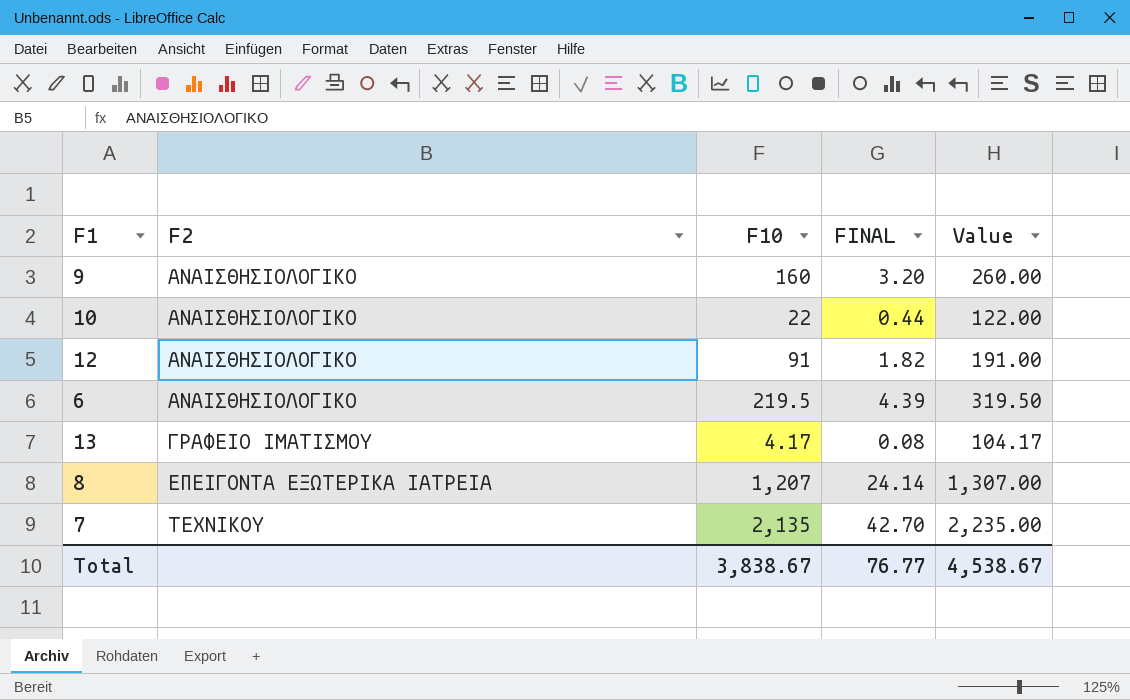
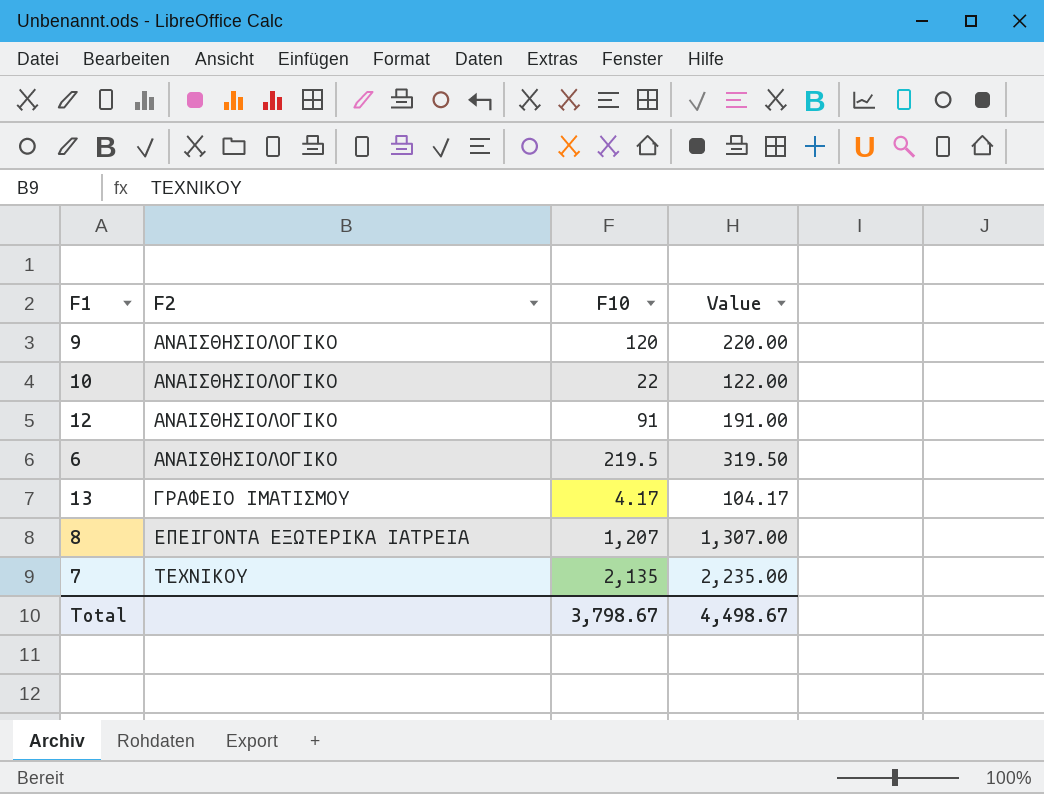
column FINAL | formula: [F10] * 0.02 -> none
9 | F10: 160 -> 120
9 | Value: 260.00 -> 220.00
Total | F10: 3,838.67 -> 3,798.67
Total | Value: 4,538.67 -> 4,498.67

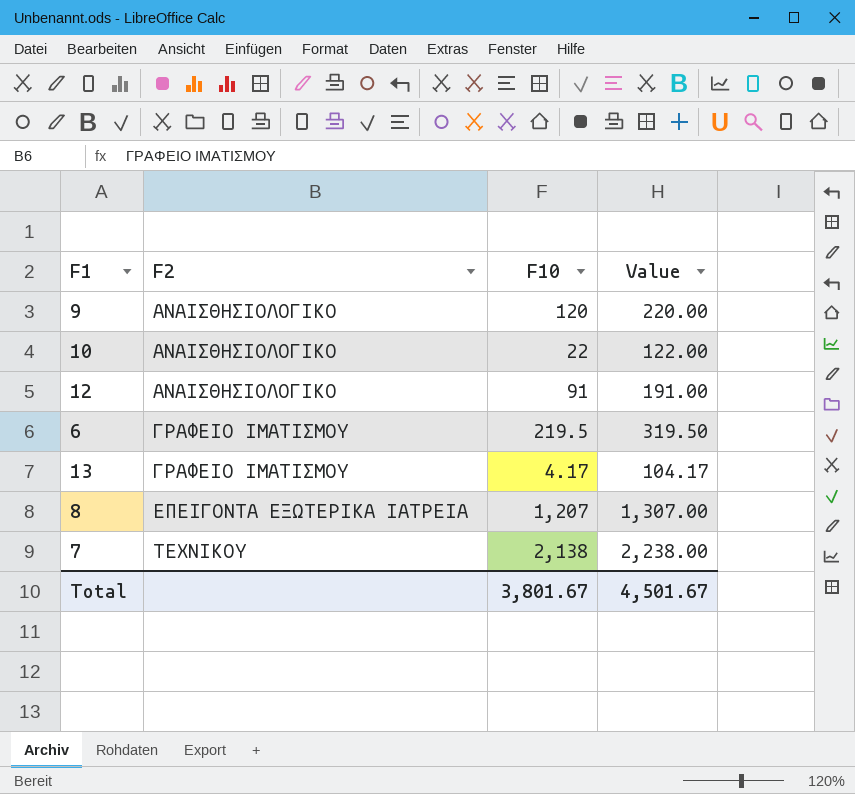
6 | F2: ΑΝΑΙΣΘΗΣΙΟΛΟΓΙΚΟ -> ΓΡΑΦΕΙΟ ΙΜΑΤΙΣΜΟΥ
7 | F10: 2,135 -> 2,138
7 | Value: 2,235.00 -> 2,238.00
Total | F10: 3,798.67 -> 3,801.67
Total | Value: 4,498.67 -> 4,501.67

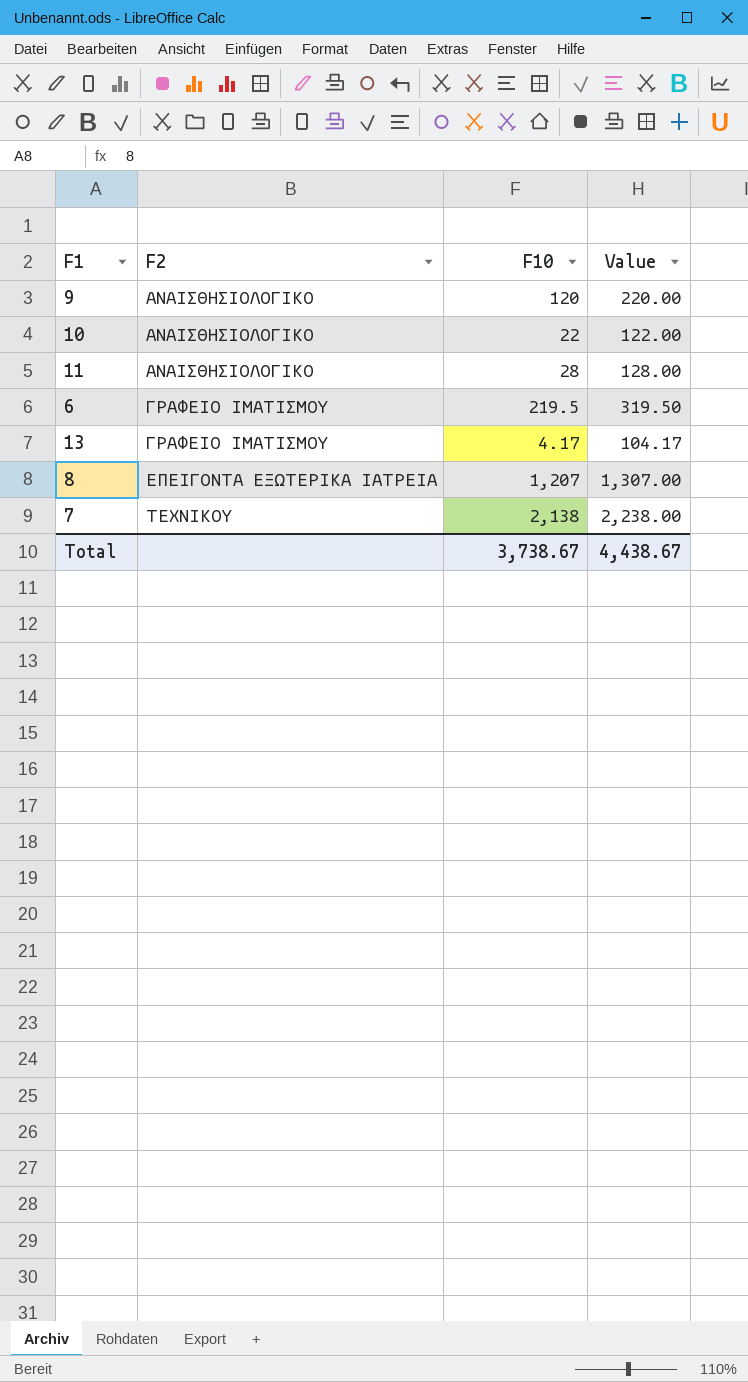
row 12: ΑΝΑΙΣΘΗΣΙΟΛΟΓΙΚΟ | 91 | 191.00 -> none
row 11: none -> ΑΝΑΙΣΘΗΣΙΟΛΟΓΙΚΟ | 28 | 128.00
Total | F10: 3,801.67 -> 3,738.67
Total | Value: 4,501.67 -> 4,438.67

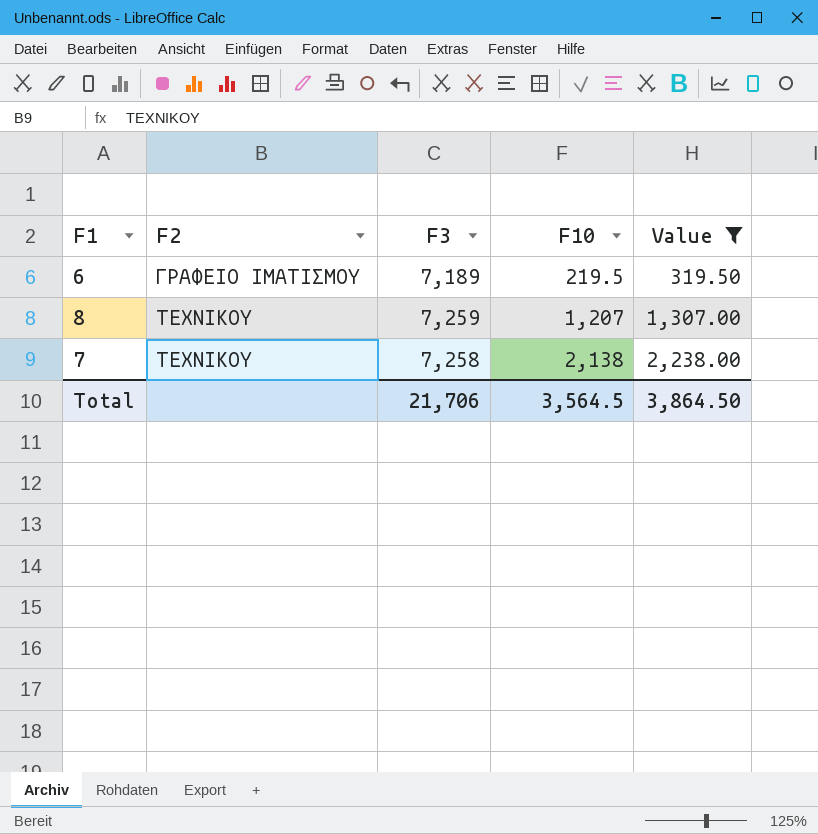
filter: none -> Value >= 319.50
column F3 | position: none -> 3
8 | F2: ΕΠΕΙΓΟΝΤΑ ΕΞΩΤΕΡΙΚΑ ΙΑΤΡΕΙΑ -> ΤΕΧΝΙΚΟΥ
Total | F10: 3,738.67 -> 3,564.5
Total | Value: 4,438.67 -> 3,864.50

